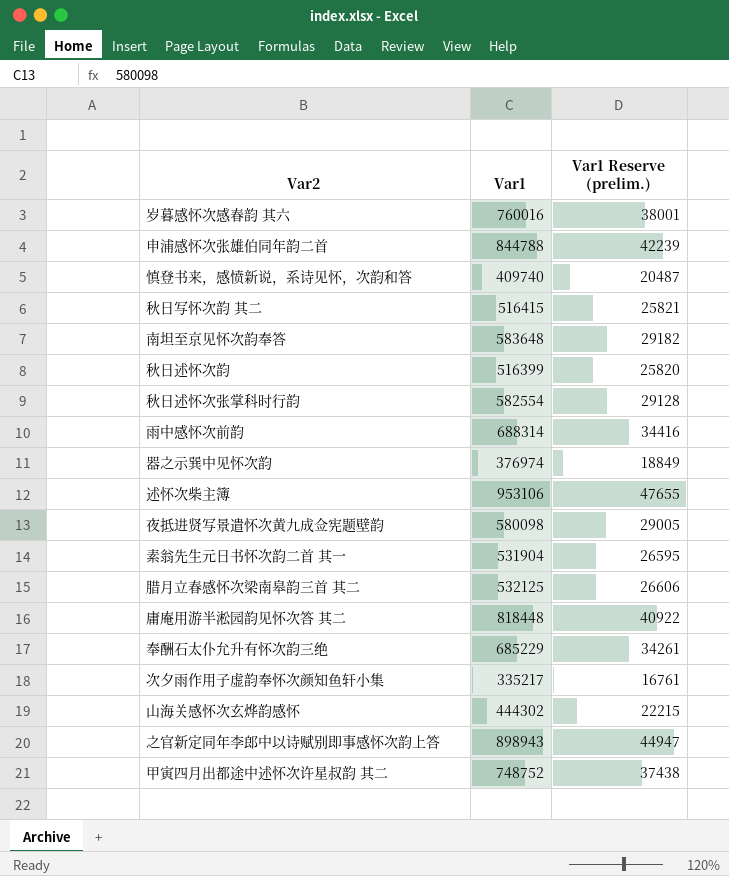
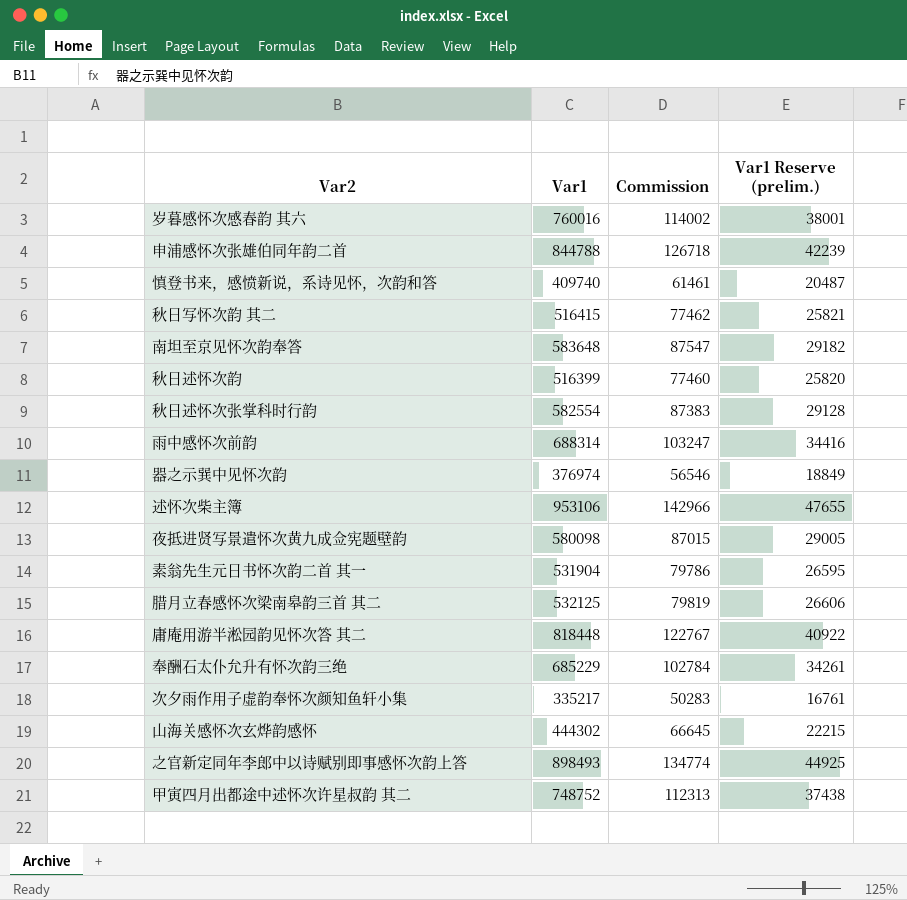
column Commission | formula: none -> [Var1] * 0.15
之官新定同年李郎中以诗赋别即事感怀次韵上答 | Var1: 898943 -> 898493
之官新定同年李郎中以诗赋别即事感怀次韵上答 | Var1 Reserve (prelim.): 44947 -> 44925

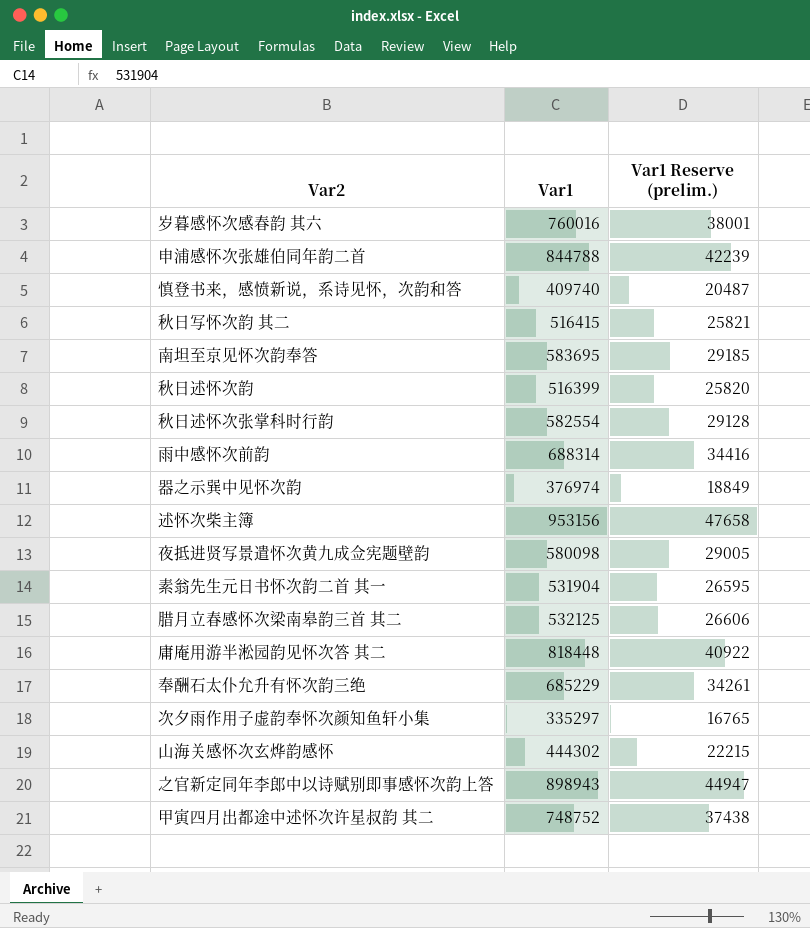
column Commission | formula: [Var1] * 0.15 -> none
南坦至京见怀次韵奉答 | Var1: 583648 -> 583695
南坦至京见怀次韵奉答 | Var1 Reserve (prelim.): 29182 -> 29185
述怀次柴主簿 | Var1: 953106 -> 953156
述怀次柴主簿 | Var1 Reserve (prelim.): 47655 -> 47658
次夕雨作用子虚韵奉怀次颜知鱼轩小集 | Var1: 335217 -> 335297
次夕雨作用子虚韵奉怀次颜知鱼轩小集 | Var1 Reserve (prelim.): 16761 -> 16765
之官新定同年李郎中以诗赋别即事感怀次韵上答 | Var1: 898493 -> 898943
之官新定同年李郎中以诗赋别即事感怀次韵上答 | Var1 Reserve (prelim.): 44925 -> 44947

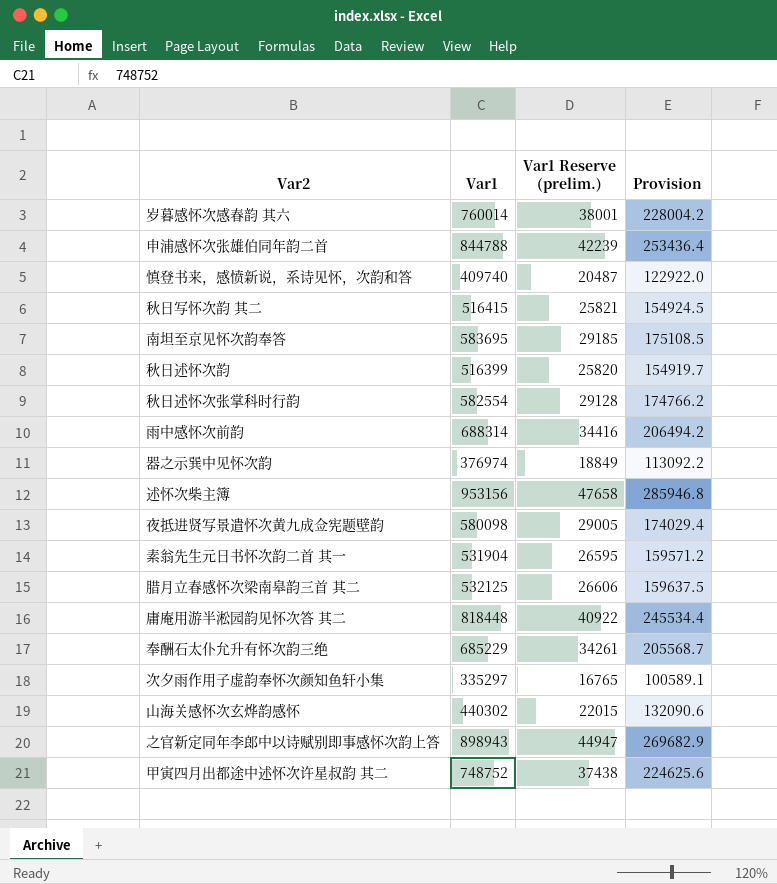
column Provision | formula: none -> [Var1] * 0.3
岁暮感怀次感春韵 其六 | Var1: 760016 -> 760014
山海关感怀次玄烨韵感怀 | Var1: 444302 -> 440302
山海关感怀次玄烨韵感怀 | Var1 Reserve (prelim.): 22215 -> 22015

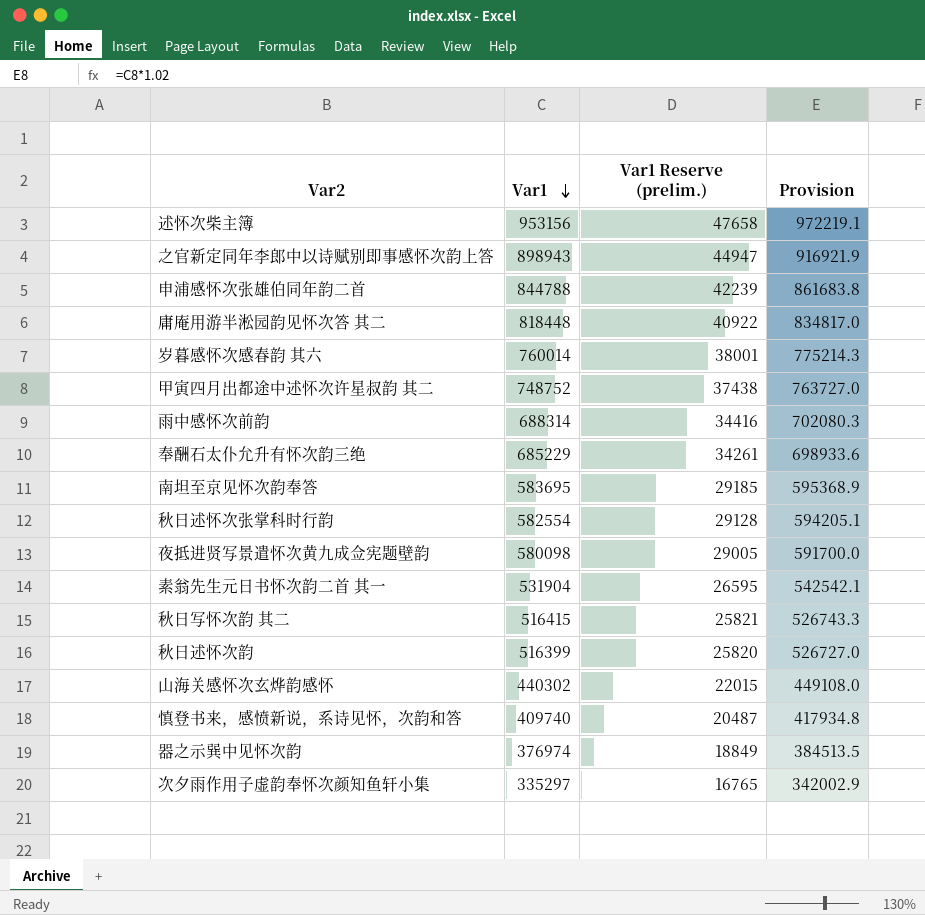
row order: none -> Var1 descending
column Provision | formula: [Var1] * 0.3 -> [Var1] * 1.02
row 腊月立春感怀次梁南皋韵三首 其二: 532125 | 26606 | 159637.5 -> none

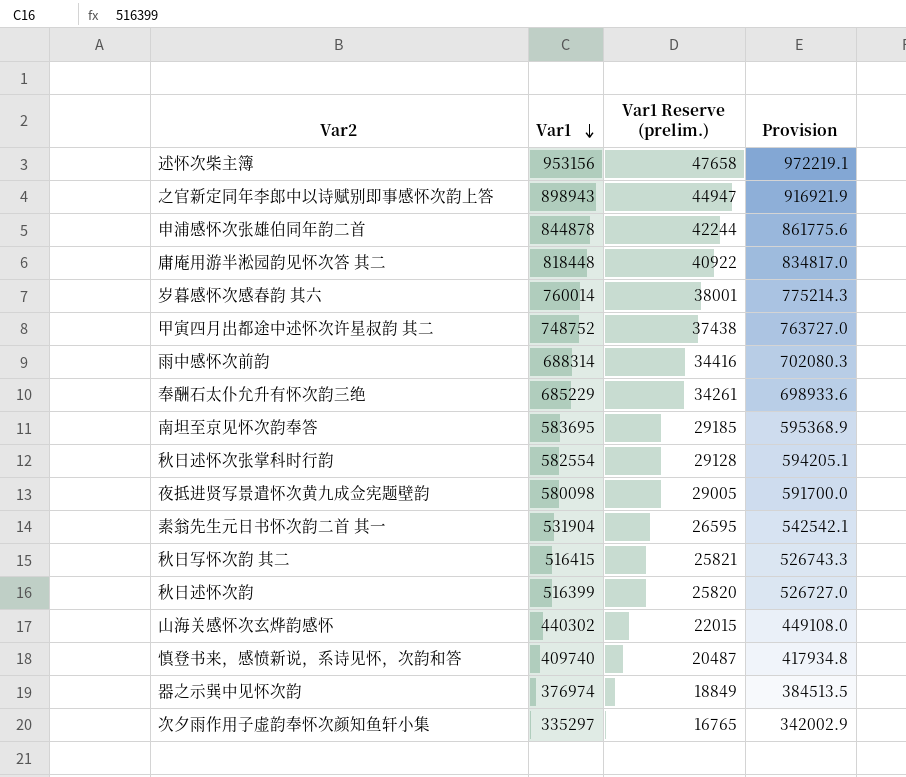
申浦感怀次张雄伯同年韵二首 | Var1: 844788 -> 844878
申浦感怀次张雄伯同年韵二首 | Var1 Reserve (prelim.): 42239 -> 42244
申浦感怀次张雄伯同年韵二首 | Provision: 861683.8 -> 861775.6

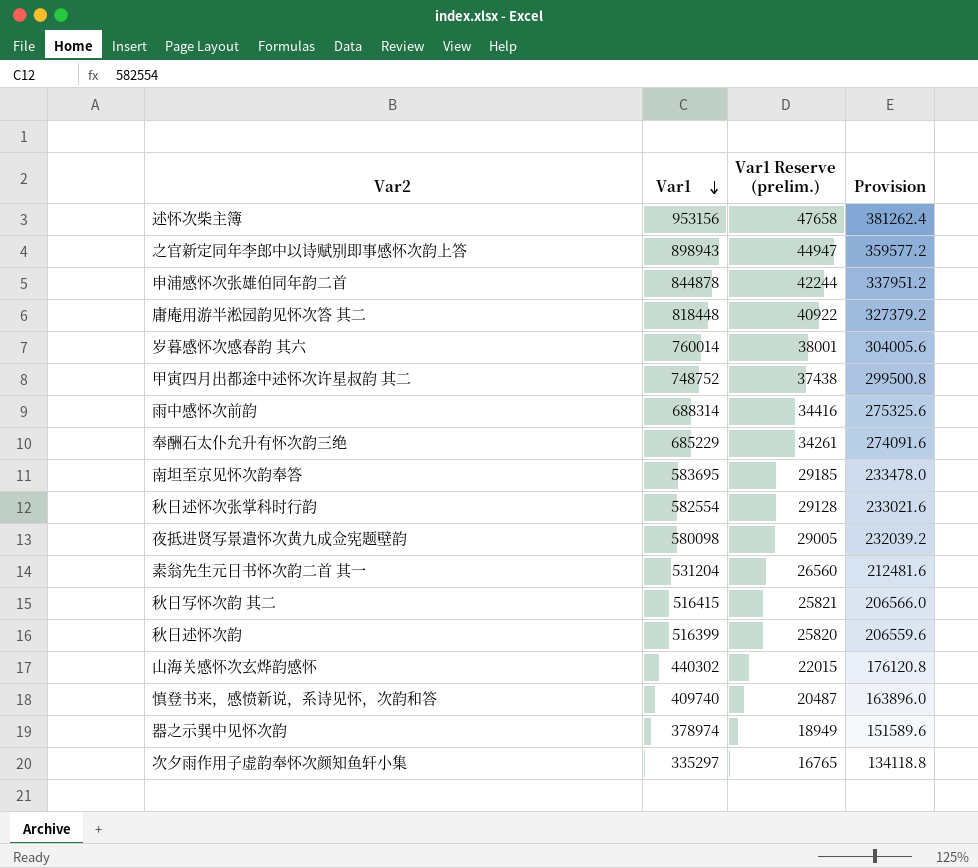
column Provision | formula: [Var1] * 1.02 -> [Var1] * 0.4
素翁先生元日书怀次韵二首 其一 | Var1: 531904 -> 531204
素翁先生元日书怀次韵二首 其一 | Var1 Reserve (prelim.): 26595 -> 26560
器之示巽中见怀次韵 | Var1: 376974 -> 378974
器之示巽中见怀次韵 | Var1 Reserve (prelim.): 18849 -> 18949

